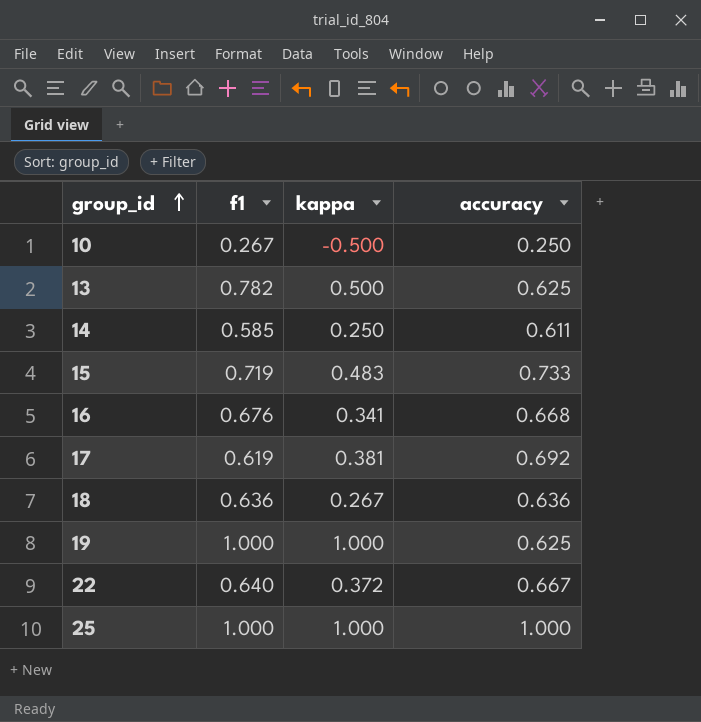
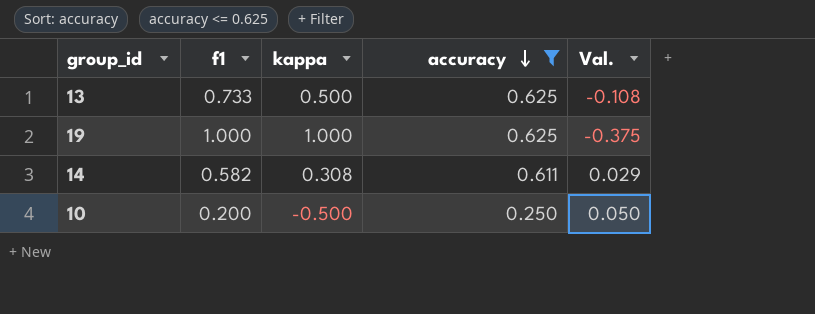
filter: none -> accuracy <= 0.625
row order: group_id ascending -> accuracy descending
column Val. | formula: none -> [accuracy] - [f1]
13 | f1: 0.782 -> 0.733
14 | f1: 0.585 -> 0.582
14 | kappa: 0.250 -> 0.308
10 | f1: 0.267 -> 0.200

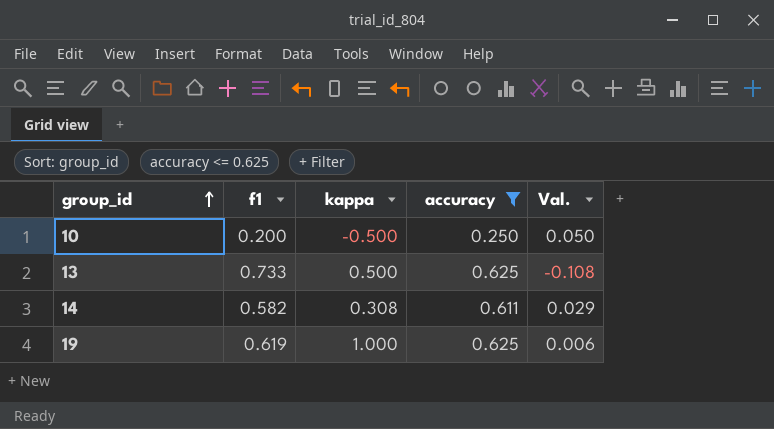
row order: accuracy descending -> group_id ascending
19 | f1: 1.000 -> 0.619
19 | Val.: -0.375 -> 0.006

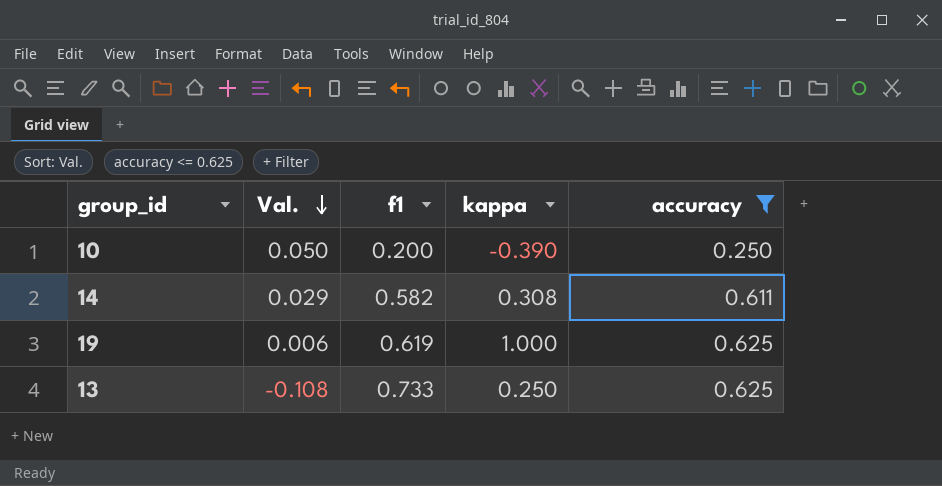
row order: group_id ascending -> Val. descending
column Val. | position: 5 -> 2
10 | kappa: -0.500 -> -0.390
13 | kappa: 0.500 -> 0.250

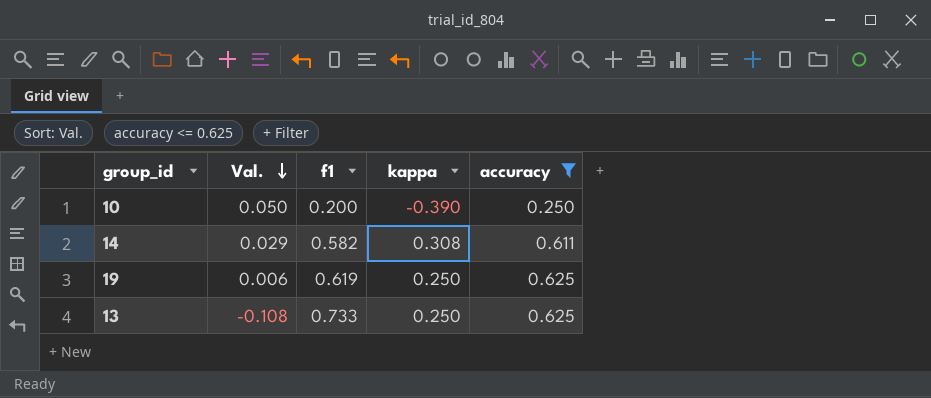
19 | kappa: 1.000 -> 0.250

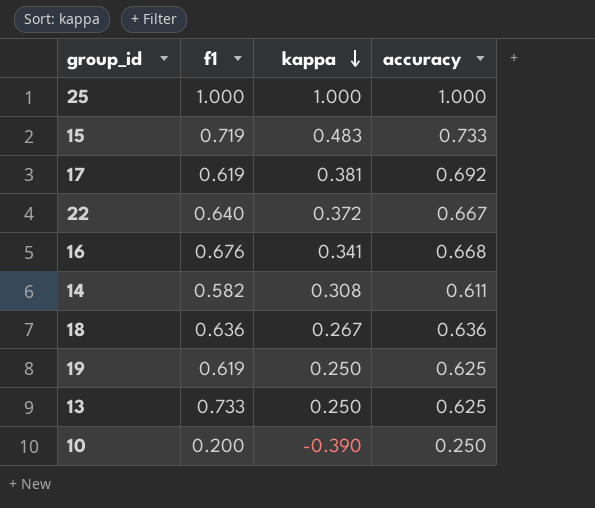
filter: accuracy <= 0.625 -> none
row order: Val. descending -> kappa descending
column Val. | formula: [accuracy] - [f1] -> none

